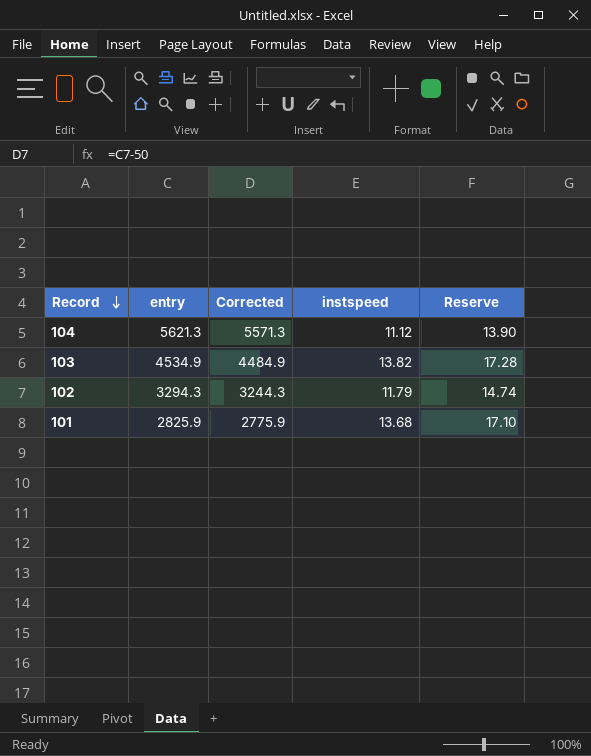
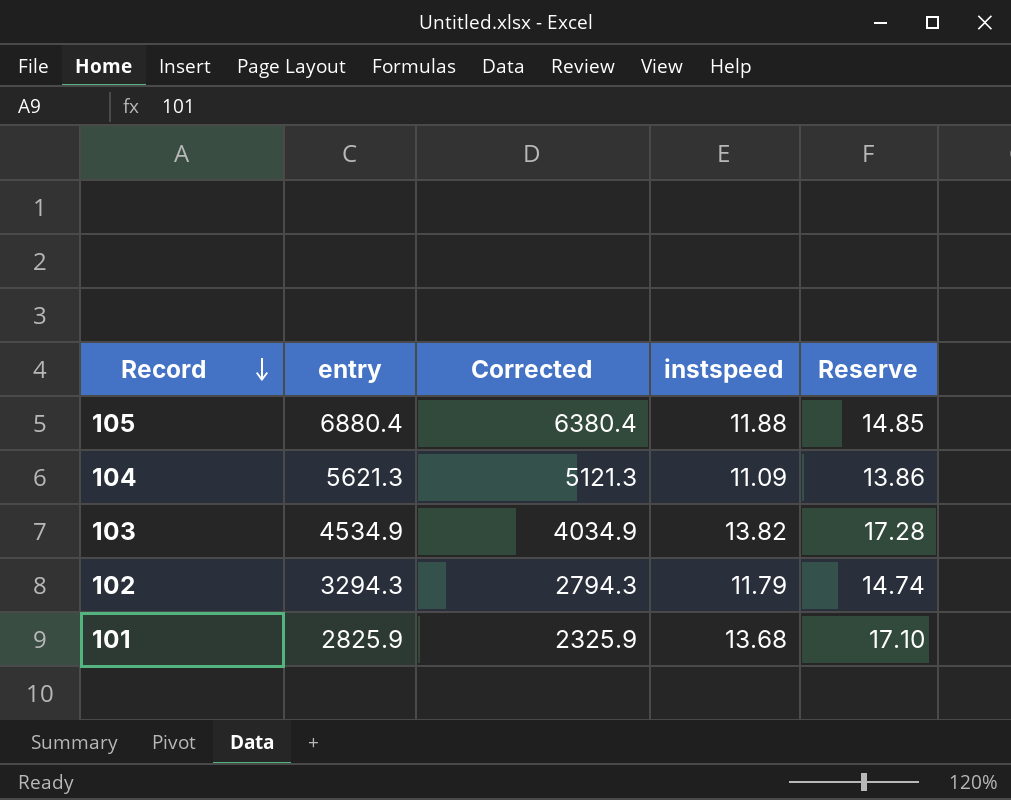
column Corrected | formula: [entry] - 50 -> [entry] - 500
row 105: none -> 6880.4 | 6380.4 | 11.88 | 14.85
104 | instspeed: 11.12 -> 11.09
104 | Reserve: 13.90 -> 13.86

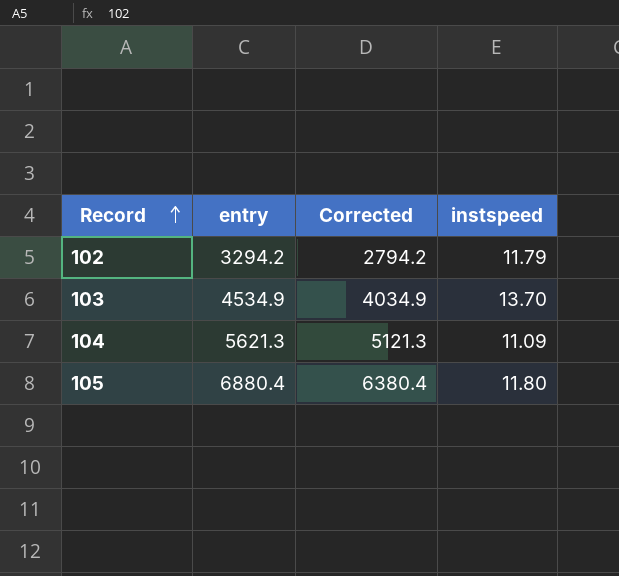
row order: Record descending -> Record ascending
column Reserve | formula: [instspeed] * 1.25 -> none
row 101: 2825.9 | 2325.9 | 13.68 | 17.10 -> none
102 | entry: 3294.3 -> 3294.2
102 | Corrected: 2794.3 -> 2794.2
103 | instspeed: 13.82 -> 13.70
105 | instspeed: 11.88 -> 11.80

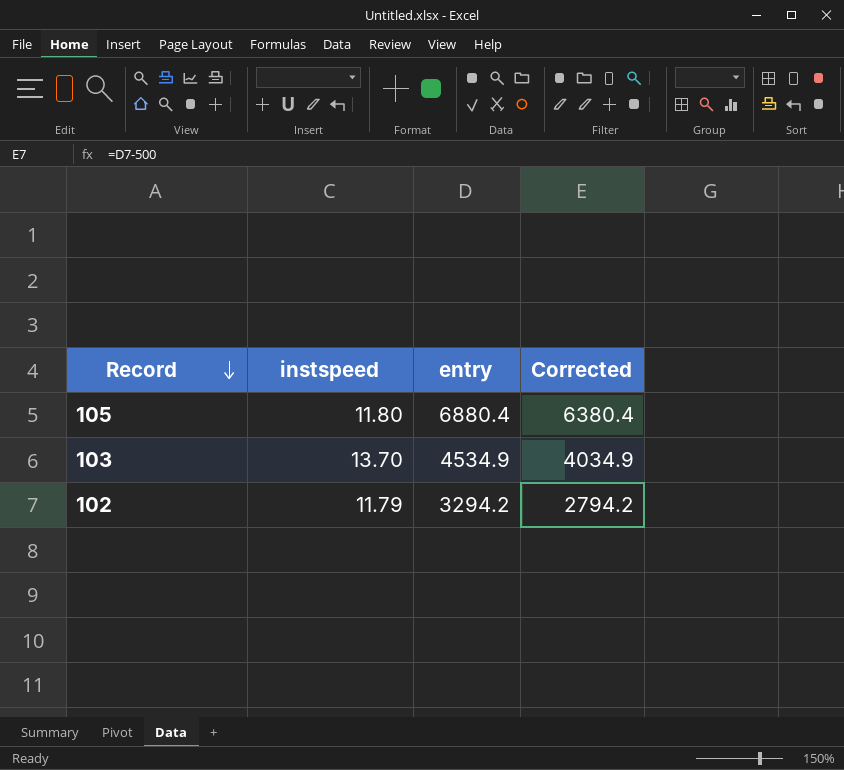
row order: Record ascending -> Record descending
column instspeed | position: 4 -> 2
row 104: 5621.3 | 5121.3 | 11.09 -> none

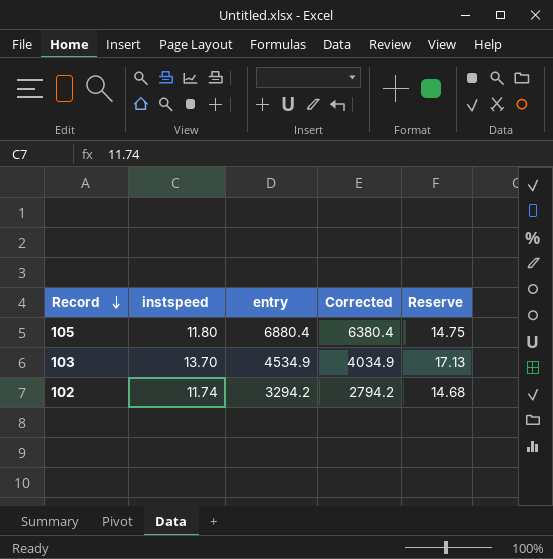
column Reserve | formula: none -> [instspeed] * 1.25
102 | instspeed: 11.79 -> 11.74

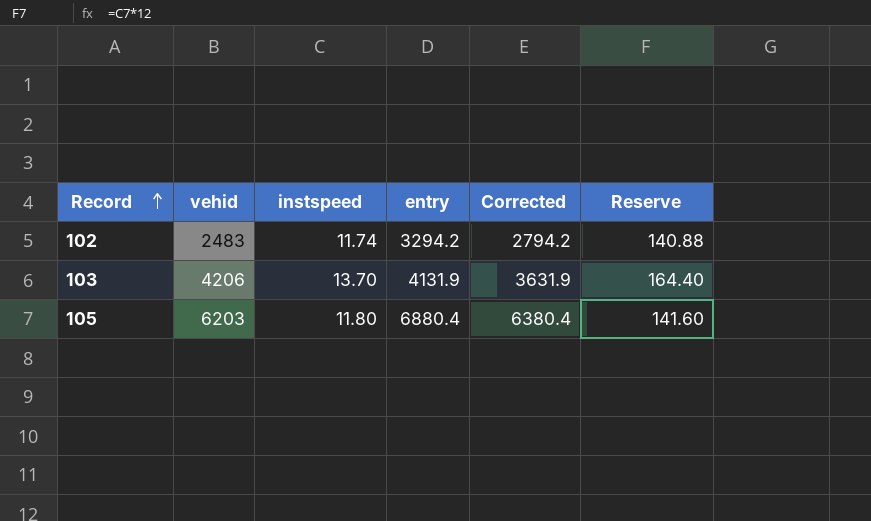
row order: Record descending -> Record ascending
column vehid | position: none -> 2
column Reserve | formula: [instspeed] * 1.25 -> [instspeed] * 12
103 | entry: 4534.9 -> 4131.9
103 | Corrected: 4034.9 -> 3631.9

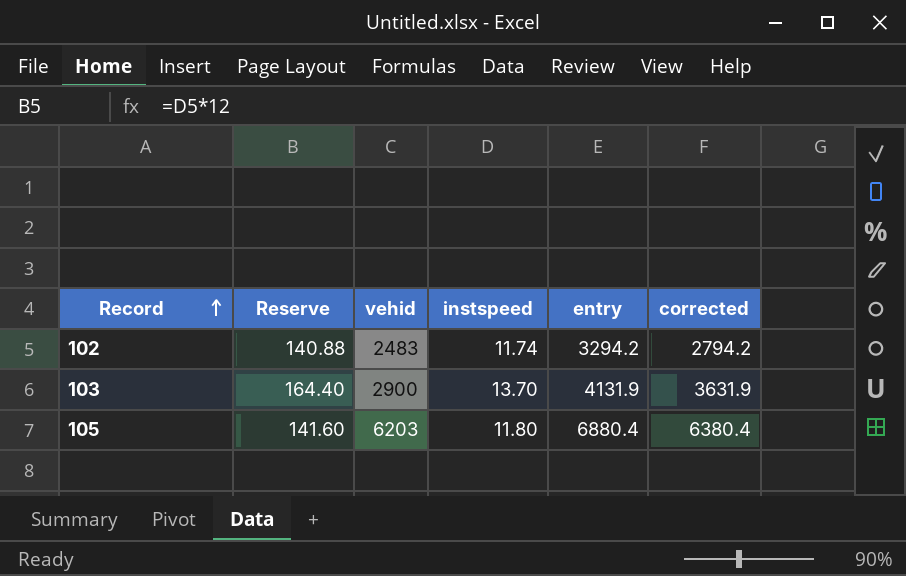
column Reserve | position: 6 -> 2
column name: Corrected -> corrected
103 | vehid: 4206 -> 2900

